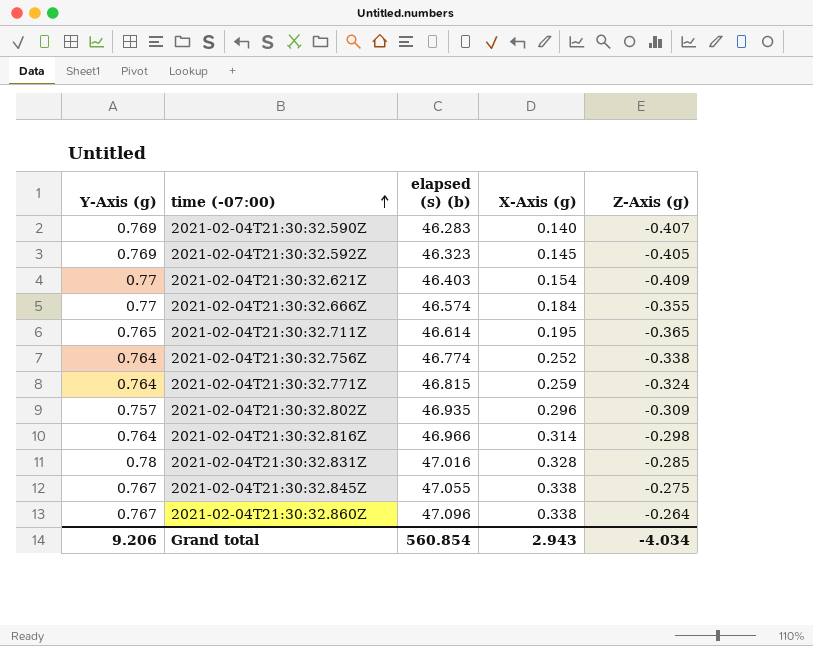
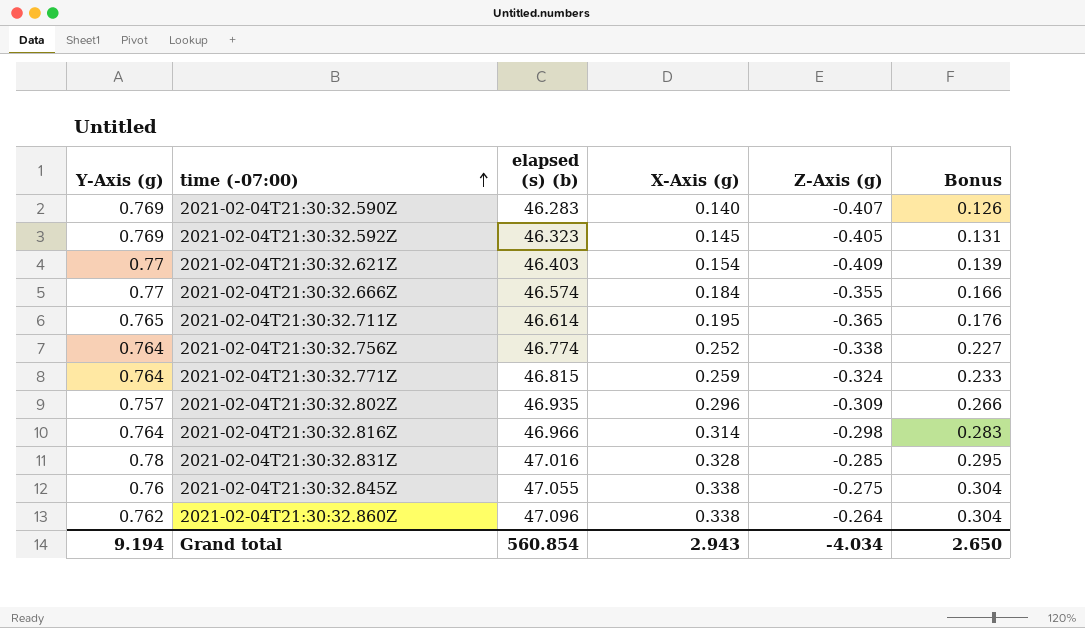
column Bonus | formula: none -> [X-Axis (g)] * 0.9
2021-02-04T21:30:32.845Z | Y-Axis (g): 0.767 -> 0.76
2021-02-04T21:30:32.860Z | Y-Axis (g): 0.767 -> 0.762
Grand total | Y-Axis (g): 9.206 -> 9.194

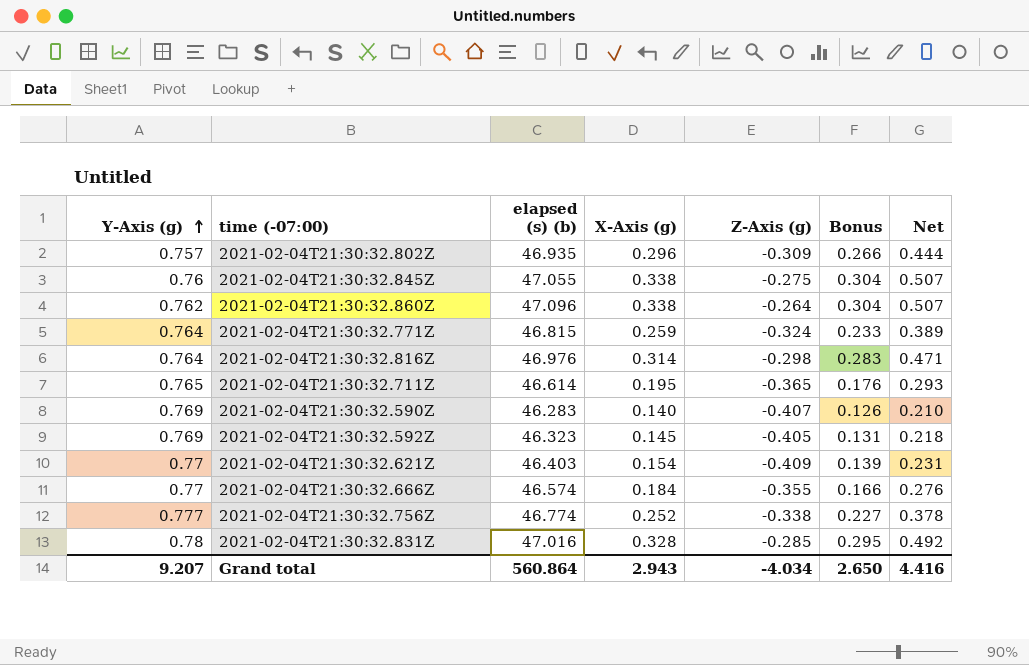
row order: time (-07:00) ascending -> Y-Axis (g) ascending
column Net | formula: none -> [X-Axis (g)] * 1.5
2021-02-04T21:30:32.816Z | elapsed (s) (b): 46.966 -> 46.976
2021-02-04T21:30:32.756Z | Y-Axis (g): 0.764 -> 0.777
Grand total | Y-Axis (g): 9.194 -> 9.207
Grand total | elapsed (s) (b): 560.854 -> 560.864

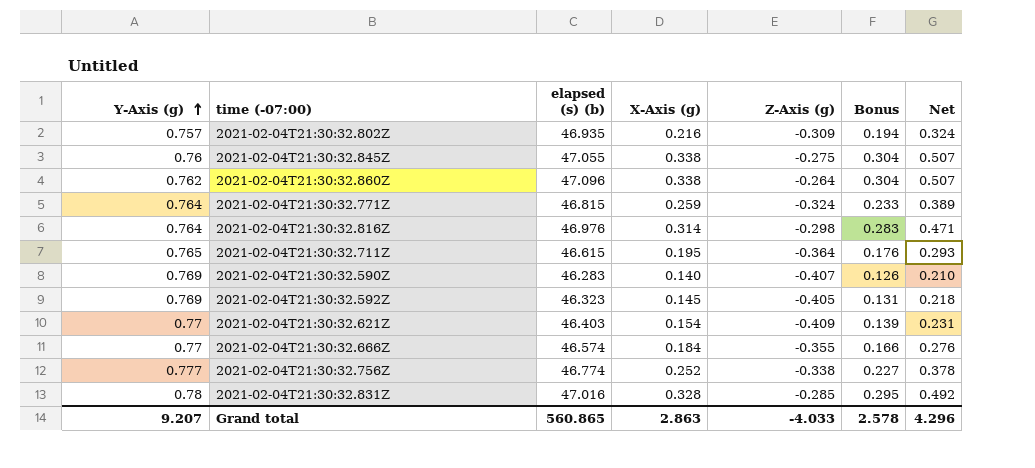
2021-02-04T21:30:32.802Z | X-Axis (g): 0.296 -> 0.216
2021-02-04T21:30:32.802Z | Bonus: 0.266 -> 0.194
2021-02-04T21:30:32.802Z | Net: 0.444 -> 0.324
2021-02-04T21:30:32.711Z | elapsed (s) (b): 46.614 -> 46.615
2021-02-04T21:30:32.711Z | Z-Axis (g): -0.365 -> -0.364
Grand total | elapsed (s) (b): 560.864 -> 560.865
Grand total | X-Axis (g): 2.943 -> 2.863
Grand total | Z-Axis (g): -4.034 -> -4.033
Grand total | Bonus: 2.650 -> 2.578
Grand total | Net: 4.416 -> 4.296

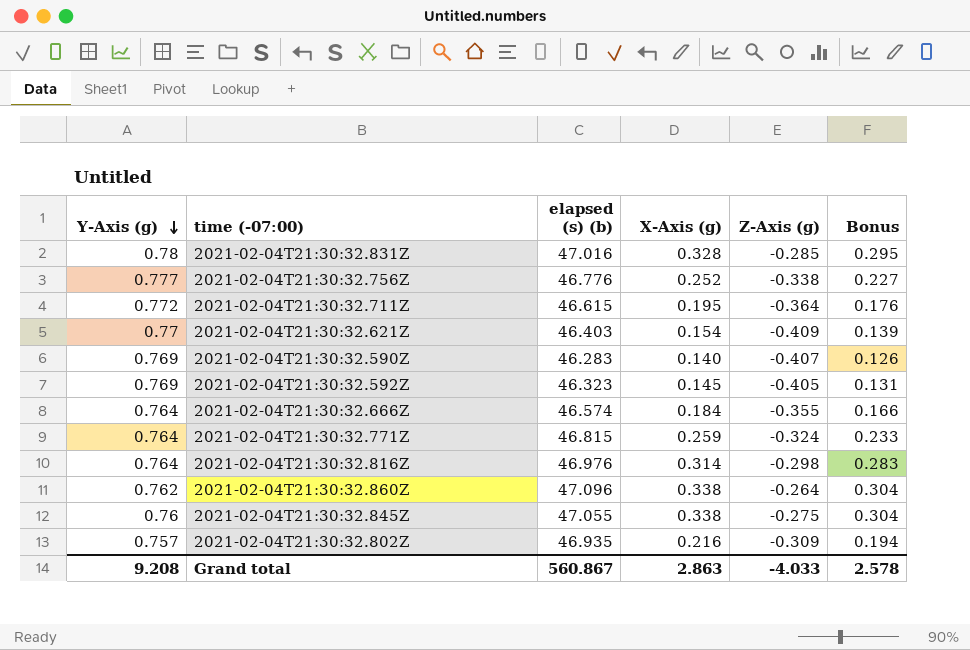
row order: Y-Axis (g) ascending -> Y-Axis (g) descending
column Net | formula: [X-Axis (g)] * 1.5 -> none
2021-02-04T21:30:32.756Z | elapsed (s) (b): 46.774 -> 46.776
2021-02-04T21:30:32.711Z | Y-Axis (g): 0.765 -> 0.772
2021-02-04T21:30:32.666Z | Y-Axis (g): 0.77 -> 0.764
Grand total | Y-Axis (g): 9.207 -> 9.208
Grand total | elapsed (s) (b): 560.865 -> 560.867

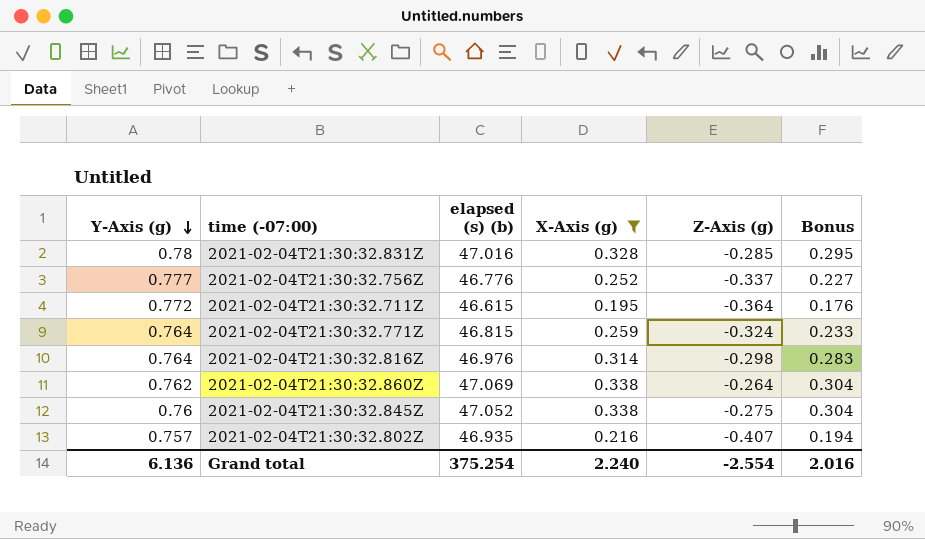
filter: none -> X-Axis (g) >= 0.195
2021-02-04T21:30:32.756Z | Z-Axis (g): -0.338 -> -0.337
2021-02-04T21:30:32.860Z | elapsed (s) (b): 47.096 -> 47.069
2021-02-04T21:30:32.845Z | elapsed (s) (b): 47.055 -> 47.052
2021-02-04T21:30:32.802Z | Z-Axis (g): -0.309 -> -0.407
Grand total | Y-Axis (g): 9.208 -> 6.136
Grand total | elapsed (s) (b): 560.867 -> 375.254
Grand total | X-Axis (g): 2.863 -> 2.240
Grand total | Z-Axis (g): -4.033 -> -2.554
Grand total | Bonus: 2.578 -> 2.016

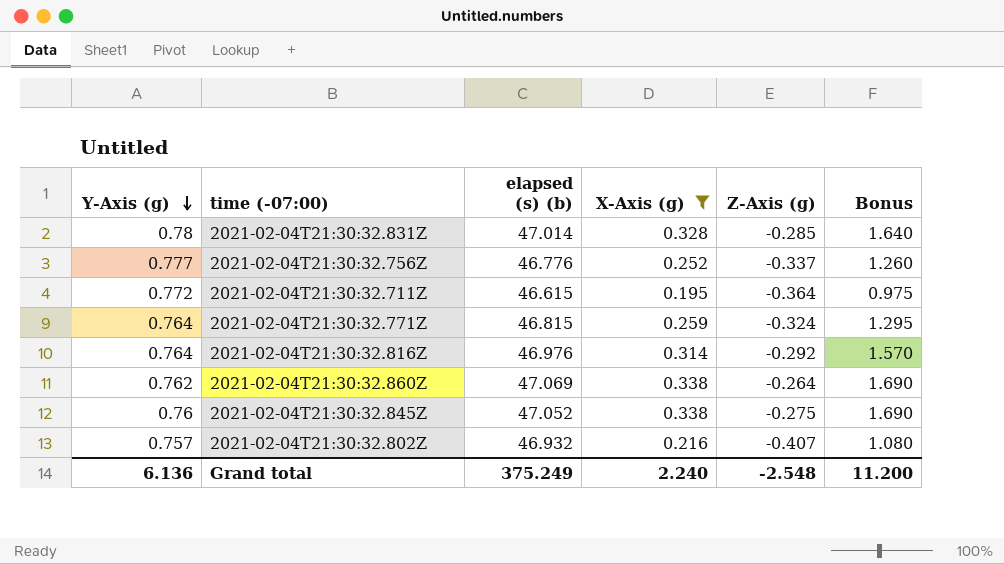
column Bonus | formula: [X-Axis (g)] * 0.9 -> [X-Axis (g)] * 5
2021-02-04T21:30:32.831Z | elapsed (s) (b): 47.016 -> 47.014
2021-02-04T21:30:32.816Z | Z-Axis (g): -0.298 -> -0.292
2021-02-04T21:30:32.802Z | elapsed (s) (b): 46.935 -> 46.932
Grand total | elapsed (s) (b): 375.254 -> 375.249
Grand total | Z-Axis (g): -2.554 -> -2.548
Grand total | Bonus: 2.016 -> 11.200

